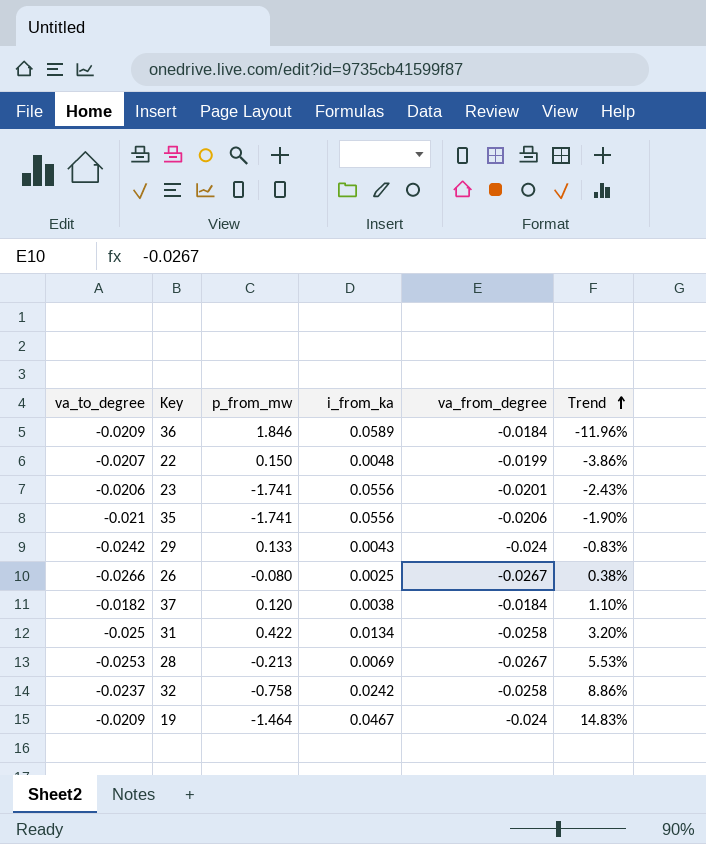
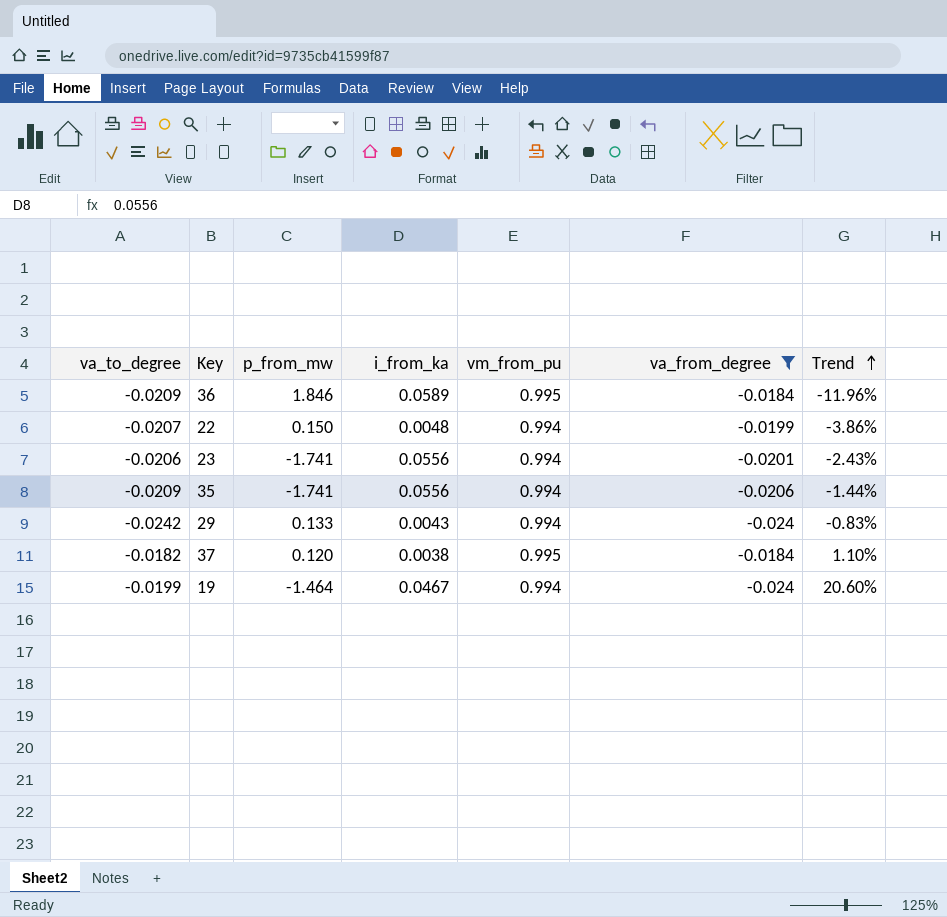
filter: none -> va_from_degree >= -0.024
column vm_from_pu | position: none -> 5
35 | va_to_degree: -0.021 -> -0.0209
35 | Trend: -1.90% -> -1.44%
19 | va_to_degree: -0.0209 -> -0.0199
19 | Trend: 14.83% -> 20.60%

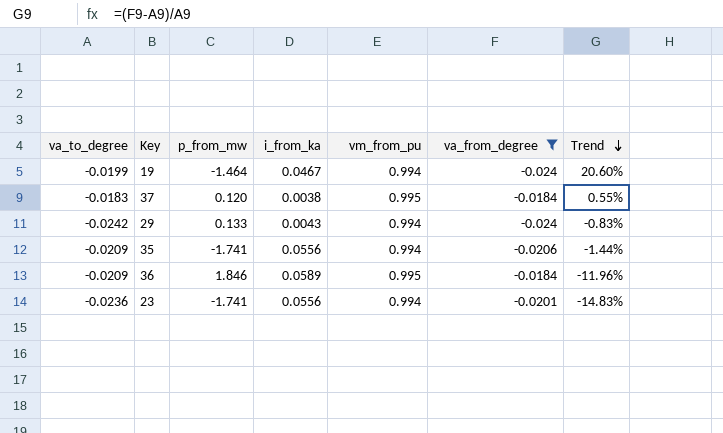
row order: Trend ascending -> Trend descending
row 22: -0.0207 | 0.150 | 0.0048 | 0.994 | -0.0199 | -3.86% -> none
37 | va_to_degree: -0.0182 -> -0.0183
37 | Trend: 1.10% -> 0.55%
23 | va_to_degree: -0.0206 -> -0.0236
23 | Trend: -2.43% -> -14.83%

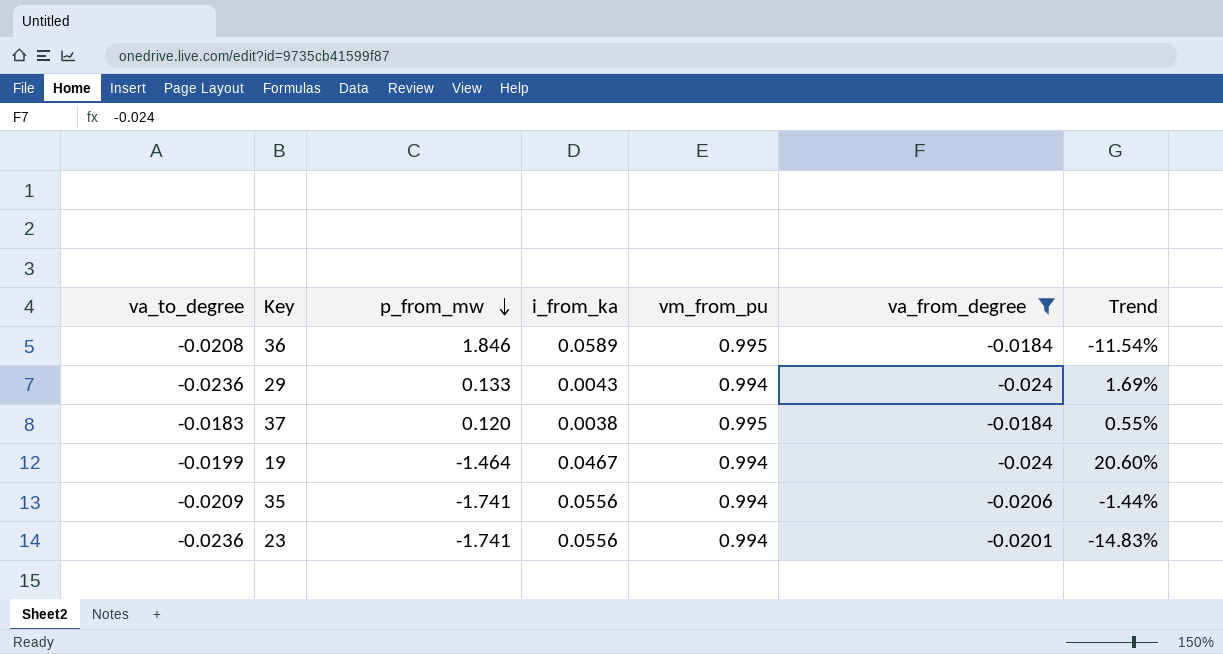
row order: Trend descending -> p_from_mw descending
36 | va_to_degree: -0.0209 -> -0.0208
36 | Trend: -11.96% -> -11.54%
29 | va_to_degree: -0.0242 -> -0.0236
29 | Trend: -0.83% -> 1.69%

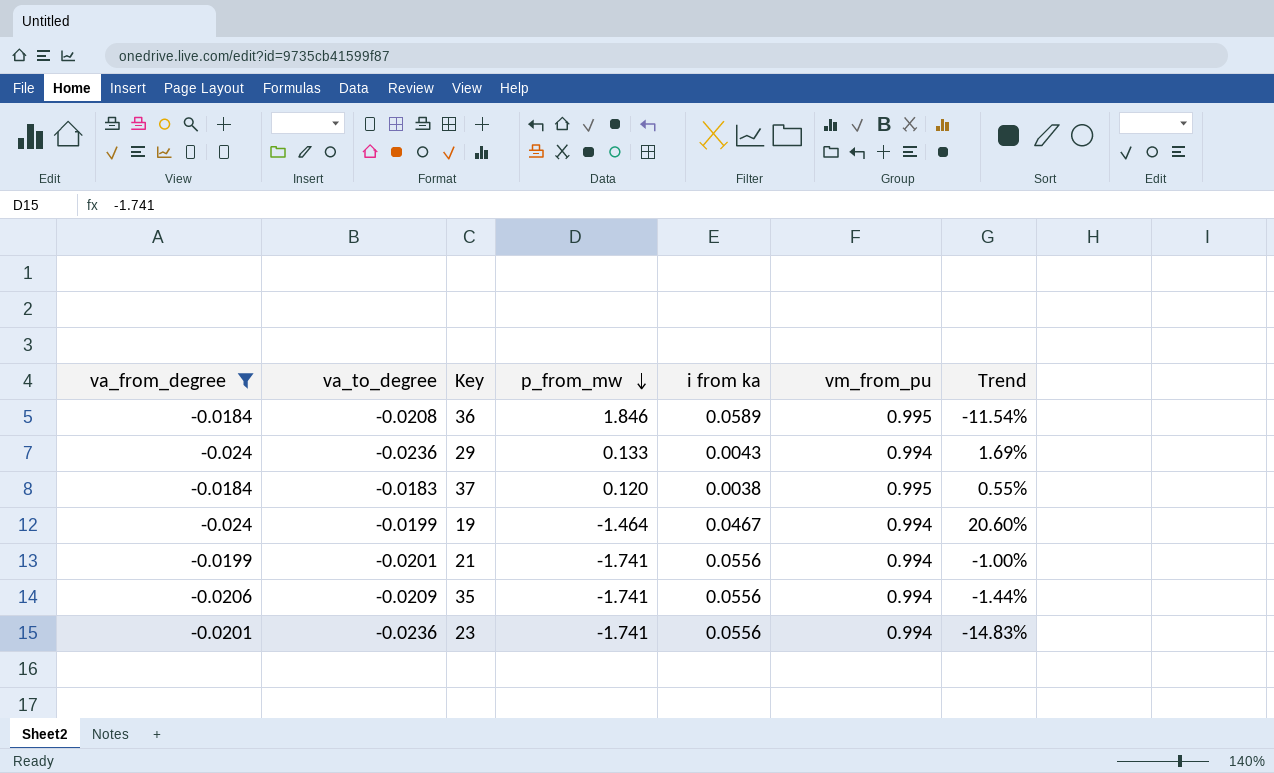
column va_from_degree | position: 6 -> 1
column name: i_from_ka -> i from ka
row 21: none -> -0.0199 | -0.0201 | -1.741 | 0.0556 | 0.994 | -1.00%

